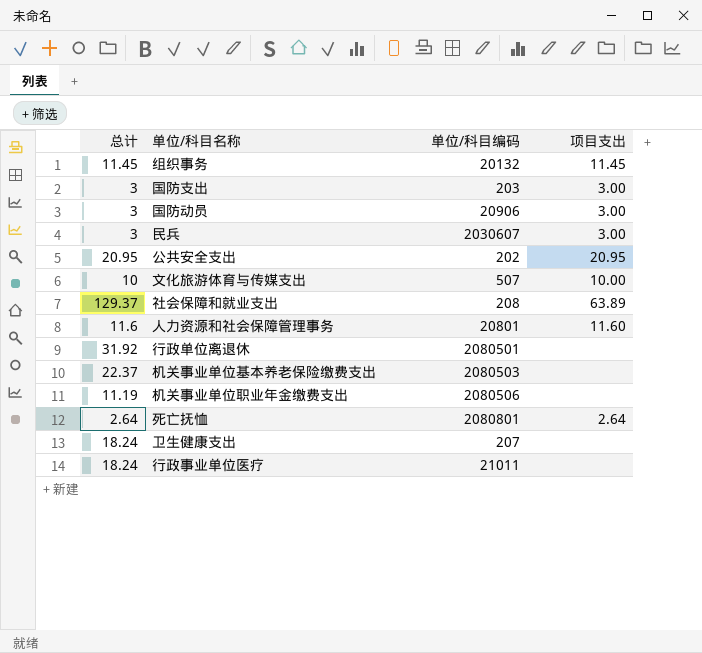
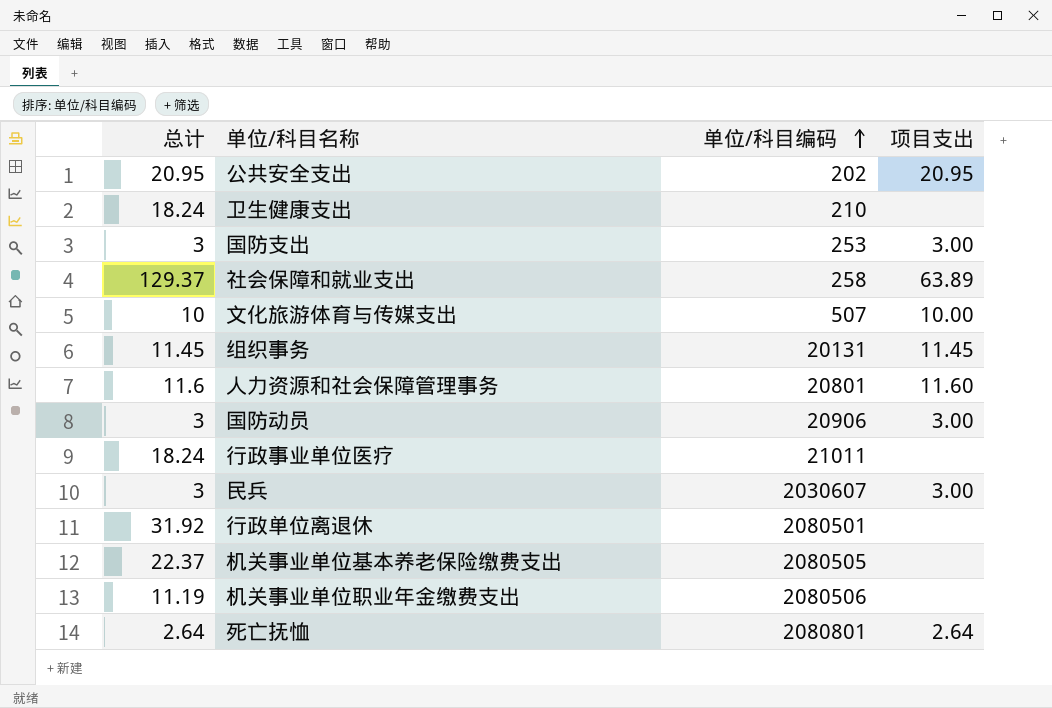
row order: none -> 单位/科目编码 ascending
卫生健康支出 | 单位/科目编码: 207 -> 210
国防支出 | 单位/科目编码: 203 -> 253
社会保障和就业支出 | 单位/科目编码: 208 -> 258
组织事务 | 单位/科目编码: 20132 -> 20131
机关事业单位基本养老保险缴费支出 | 单位/科目编码: 2080503 -> 2080505

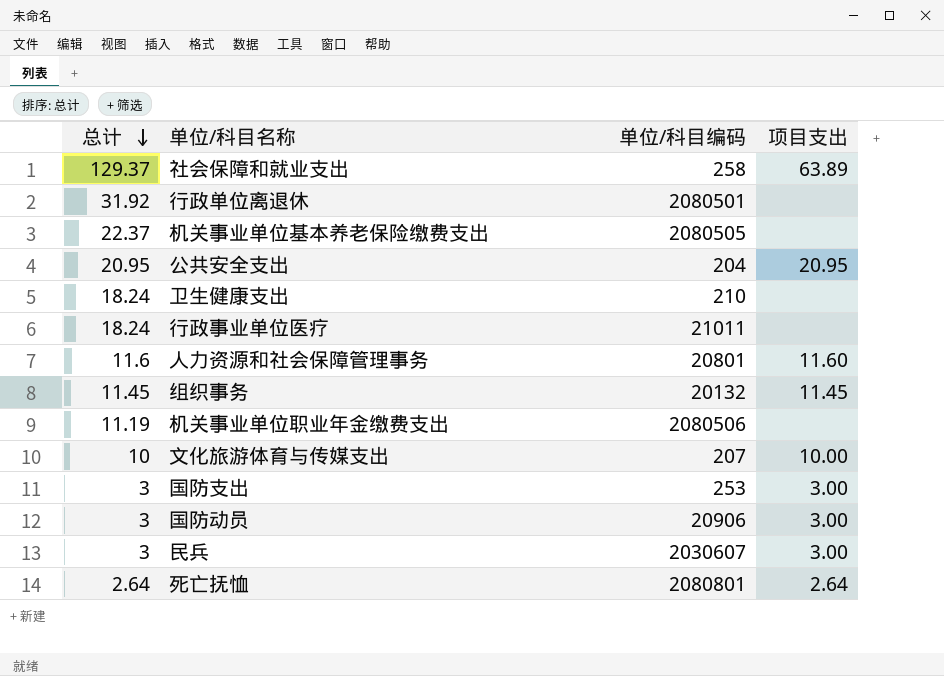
row order: 单位/科目编码 ascending -> 总计 descending
公共安全支出 | 单位/科目编码: 202 -> 204
组织事务 | 单位/科目编码: 20131 -> 20132
文化旅游体育与传媒支出 | 单位/科目编码: 507 -> 207

